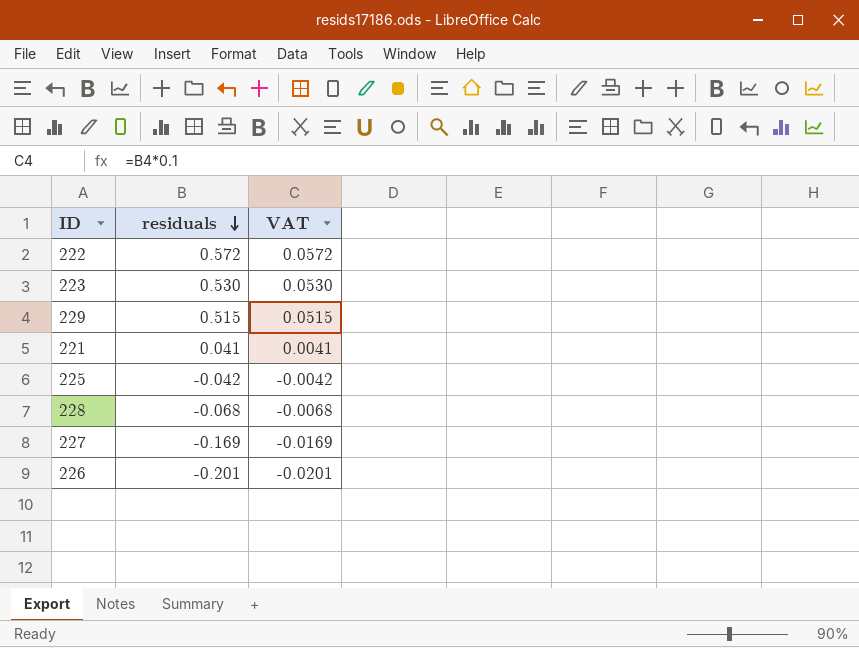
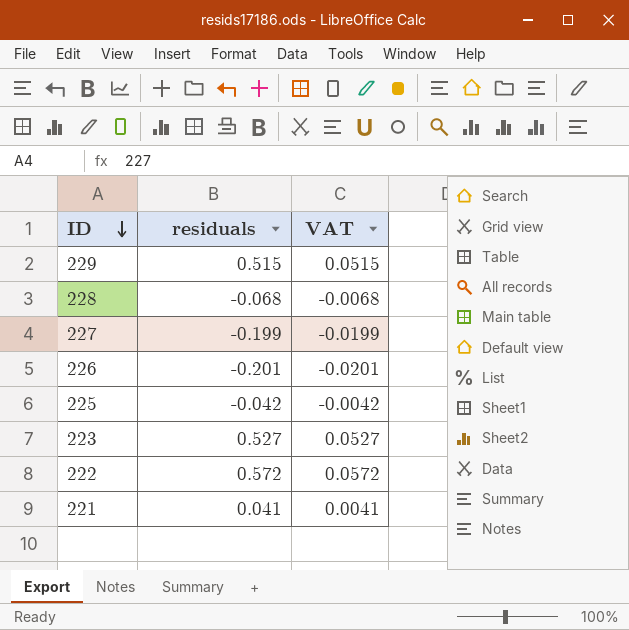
row order: residuals descending -> ID descending
227 | residuals: -0.169 -> -0.199
227 | VAT: -0.0169 -> -0.0199
223 | residuals: 0.530 -> 0.527
223 | VAT: 0.0530 -> 0.0527

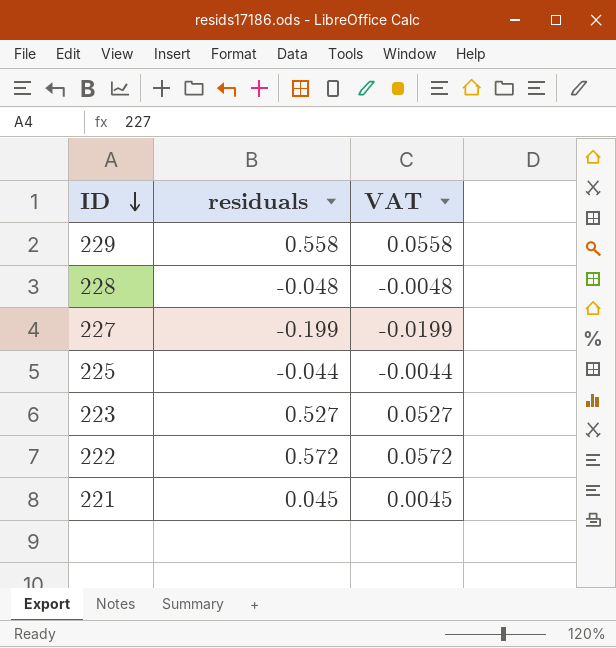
row 226: -0.201 | -0.0201 -> none
229 | residuals: 0.515 -> 0.558
229 | VAT: 0.0515 -> 0.0558
228 | residuals: -0.068 -> -0.048
228 | VAT: -0.0068 -> -0.0048
225 | residuals: -0.042 -> -0.044
225 | VAT: -0.0042 -> -0.0044
221 | residuals: 0.041 -> 0.045
221 | VAT: 0.0041 -> 0.0045

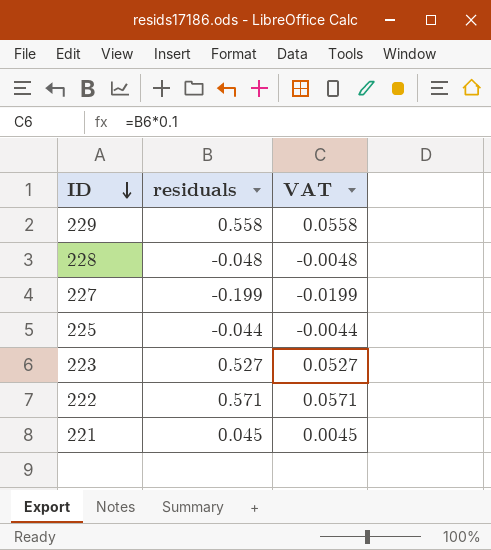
222 | residuals: 0.572 -> 0.571
222 | VAT: 0.0572 -> 0.0571

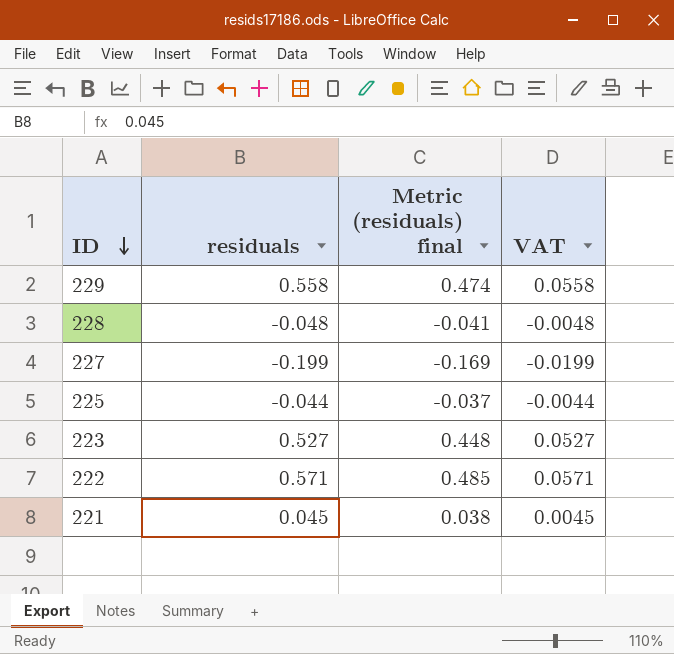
column Metric (residuals) final | formula: none -> [residuals] * 0.85

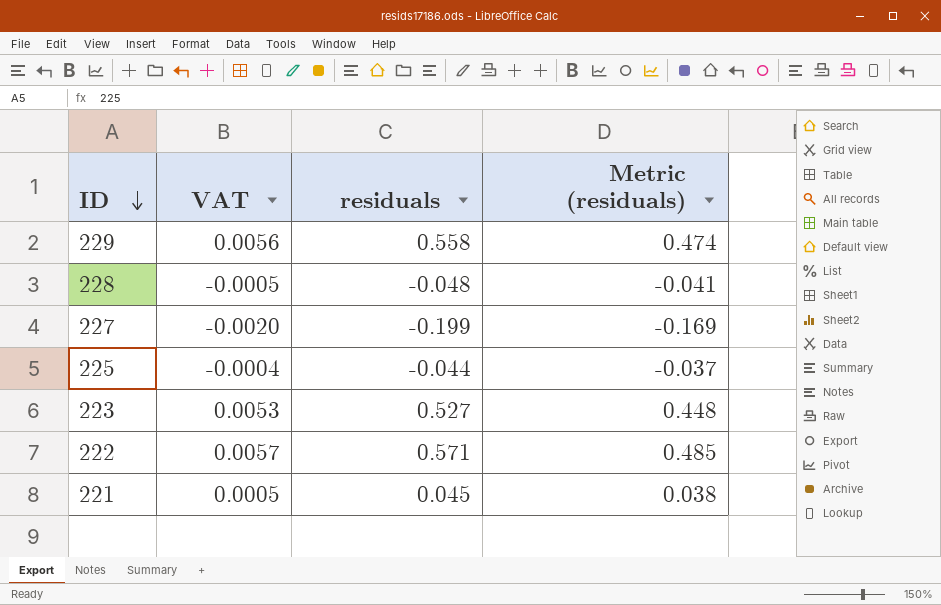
column VAT | formula: [residuals] * 0.1 -> [residuals] * 0.01
column VAT | position: 4 -> 2
column name: Metric (residuals) final -> Metric (residuals)

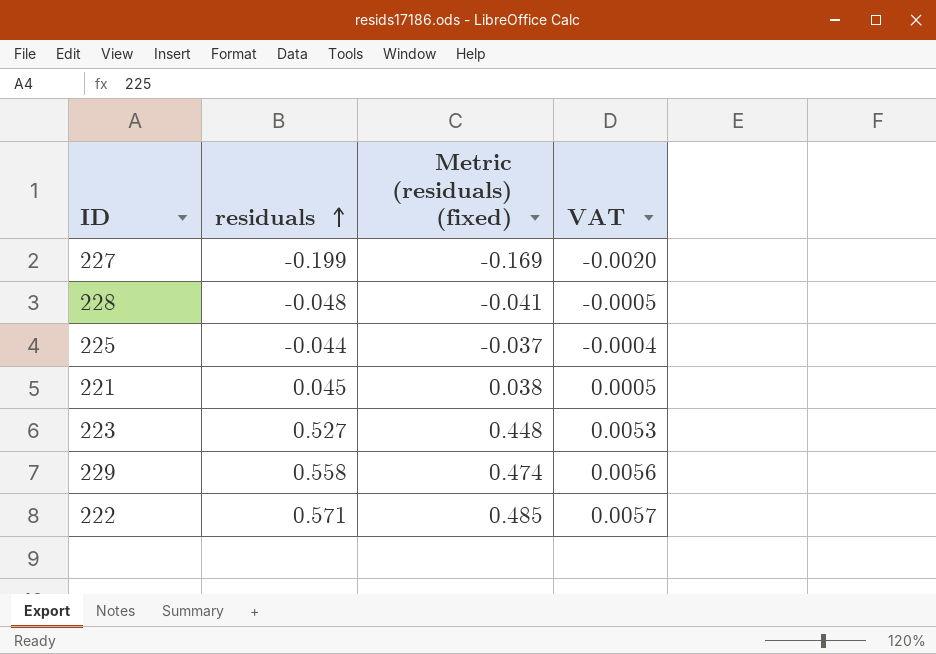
row order: ID descending -> residuals ascending
column name: Metric (residuals) -> Metric (residuals) (fixed)
column VAT | position: 2 -> 4

